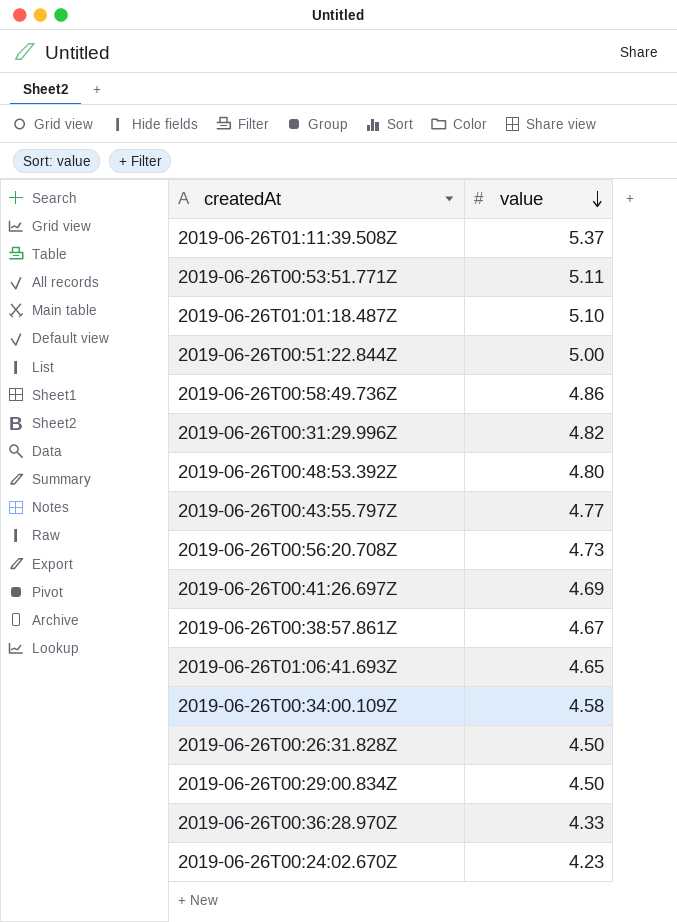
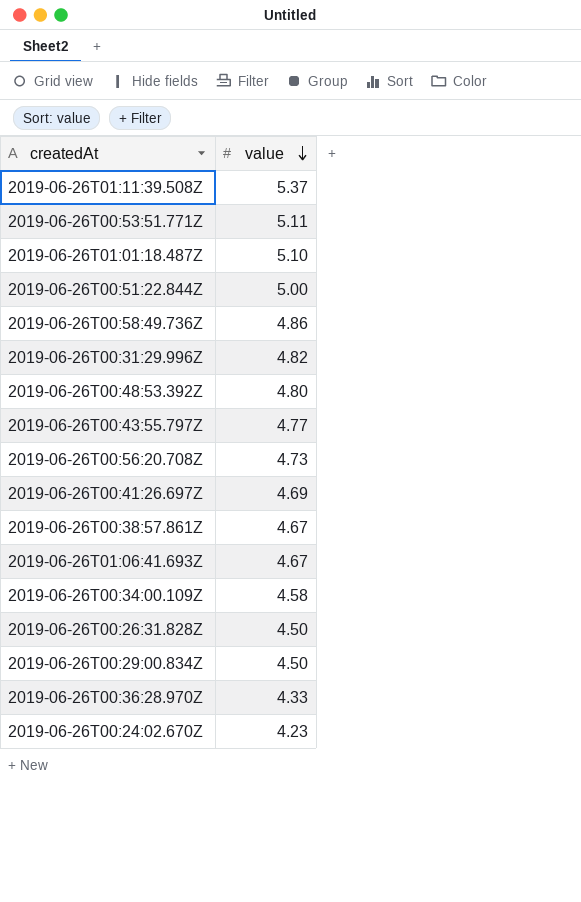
2019-06-26T01:06:41.693Z | value: 4.65 -> 4.67

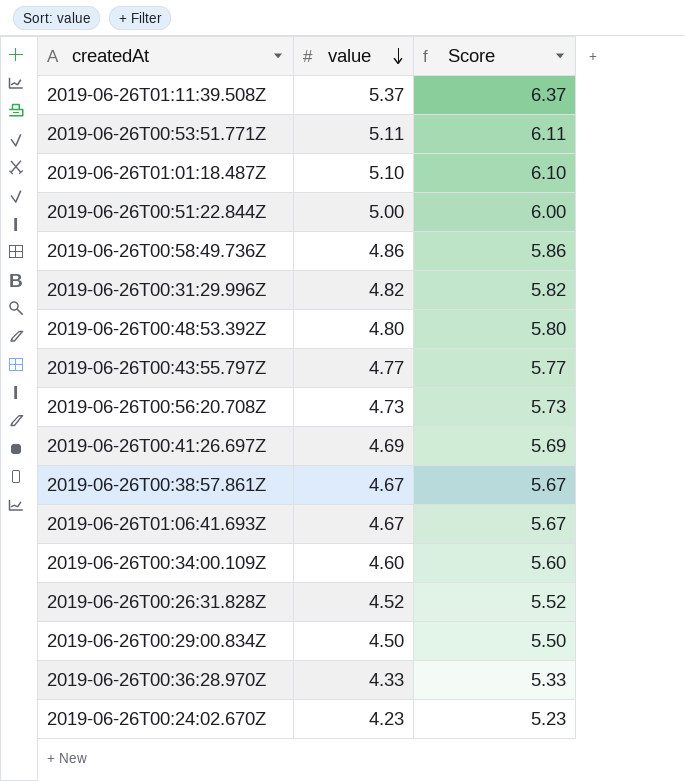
column Score | formula: none -> [value] + 1
2019-06-26T00:34:00.109Z | value: 4.58 -> 4.60
2019-06-26T00:26:31.828Z | value: 4.50 -> 4.52

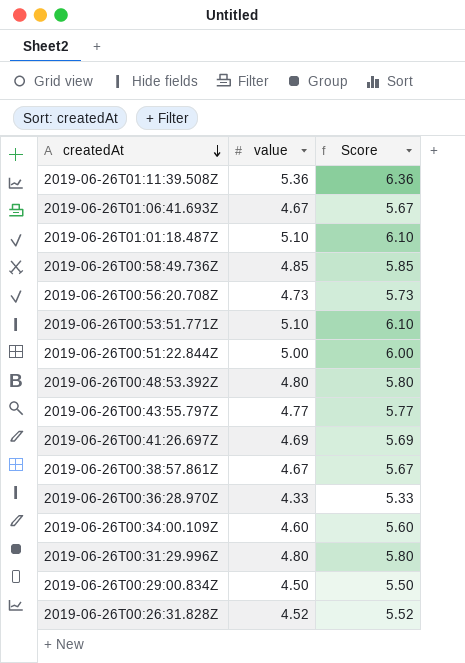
row order: value descending -> createdAt descending
row 2019-06-26T00:24:02.670Z: 4.23 | 5.23 -> none
2019-06-26T01:11:39.508Z | value: 5.37 -> 5.36
2019-06-26T01:11:39.508Z | Score: 6.37 -> 6.36
2019-06-26T00:58:49.736Z | value: 4.86 -> 4.85
2019-06-26T00:58:49.736Z | Score: 5.86 -> 5.85
2019-06-26T00:53:51.771Z | value: 5.11 -> 5.10
2019-06-26T00:53:51.771Z | Score: 6.11 -> 6.10
2019-06-26T00:31:29.996Z | value: 4.82 -> 4.80
2019-06-26T00:31:29.996Z | Score: 5.82 -> 5.80

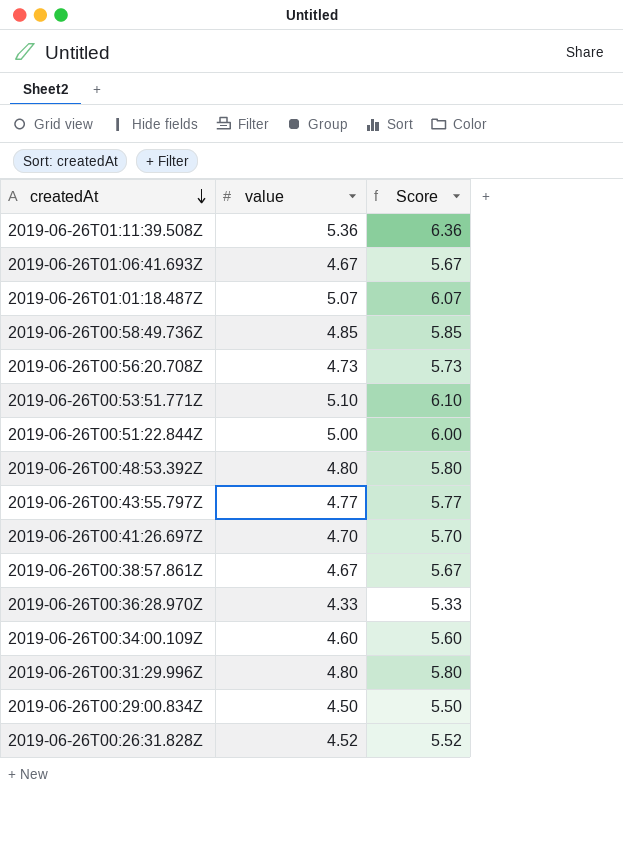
2019-06-26T01:01:18.487Z | value: 5.10 -> 5.07
2019-06-26T01:01:18.487Z | Score: 6.10 -> 6.07
2019-06-26T00:41:26.697Z | value: 4.69 -> 4.70
2019-06-26T00:41:26.697Z | Score: 5.69 -> 5.70

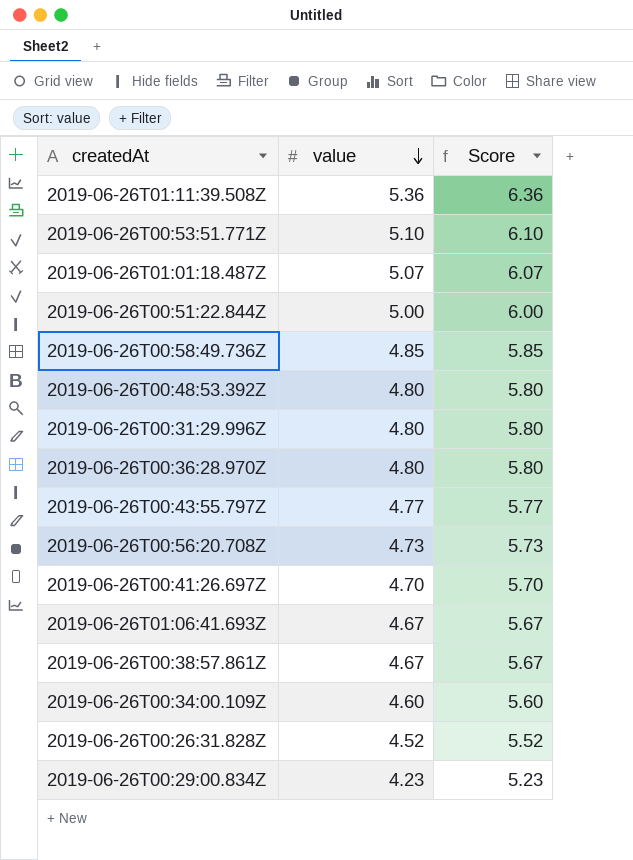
row order: createdAt descending -> value descending
2019-06-26T00:36:28.970Z | value: 4.33 -> 4.80
2019-06-26T00:36:28.970Z | Score: 5.33 -> 5.80
2019-06-26T00:29:00.834Z | value: 4.50 -> 4.23
2019-06-26T00:29:00.834Z | Score: 5.50 -> 5.23

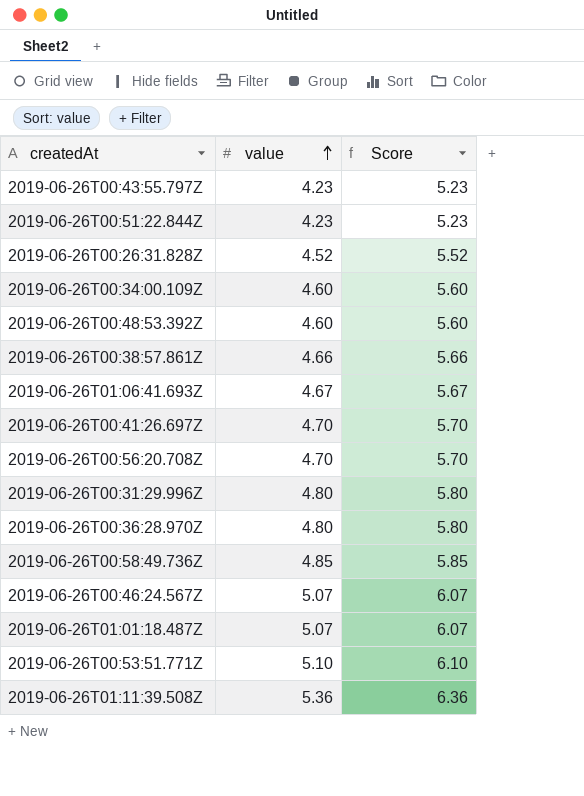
row order: value descending -> value ascending
row 2019-06-26T00:29:00.834Z: 4.23 | 5.23 -> none
2019-06-26T00:43:55.797Z | value: 4.77 -> 4.23
2019-06-26T00:43:55.797Z | Score: 5.77 -> 5.23
2019-06-26T00:51:22.844Z | value: 5.00 -> 4.23
2019-06-26T00:51:22.844Z | Score: 6.00 -> 5.23
2019-06-26T00:48:53.392Z | value: 4.80 -> 4.60
2019-06-26T00:48:53.392Z | Score: 5.80 -> 5.60
2019-06-26T00:38:57.861Z | value: 4.67 -> 4.66
2019-06-26T00:38:57.861Z | Score: 5.67 -> 5.66
2019-06-26T00:56:20.708Z | value: 4.73 -> 4.70
2019-06-26T00:56:20.708Z | Score: 5.73 -> 5.70
row 2019-06-26T00:46:24.567Z: none -> 5.07 | 6.07

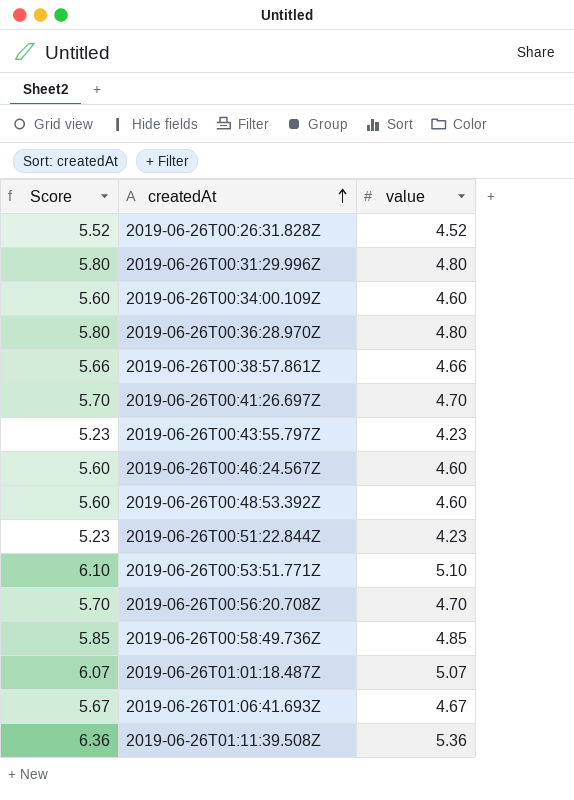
row order: value ascending -> createdAt ascending
column Score | position: 3 -> 1
2019-06-26T00:46:24.567Z | Score: 6.07 -> 5.60
2019-06-26T00:46:24.567Z | value: 5.07 -> 4.60

